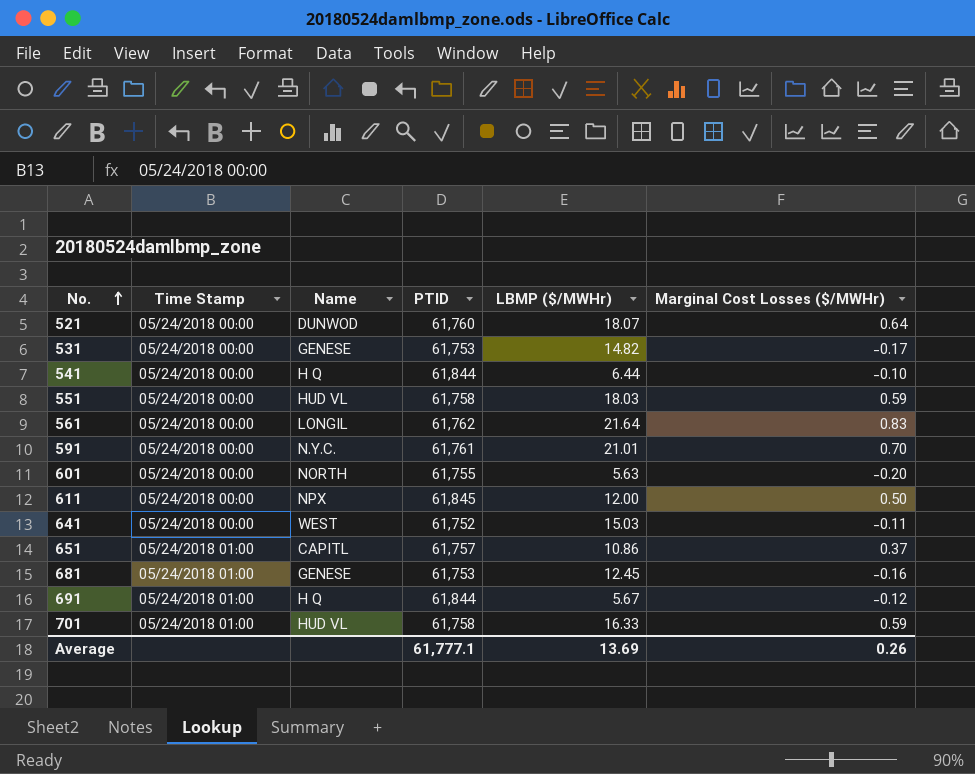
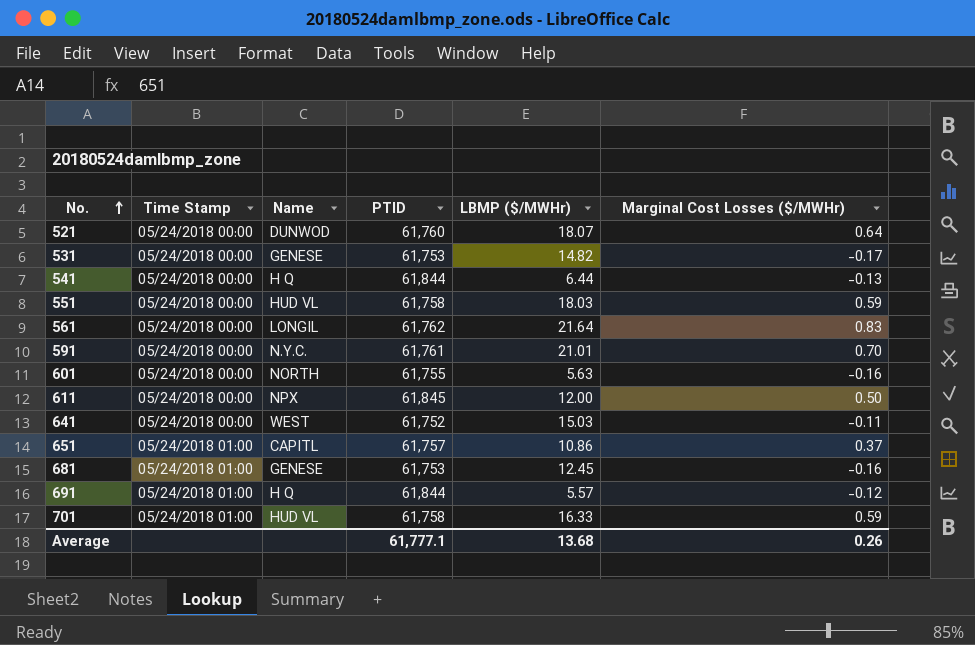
541 | Marginal Cost Losses ($/MWHr): -0.10 -> -0.13
601 | Marginal Cost Losses ($/MWHr): -0.20 -> -0.16
691 | LBMP ($/MWHr): 5.67 -> 5.57
Average | LBMP ($/MWHr): 13.69 -> 13.68

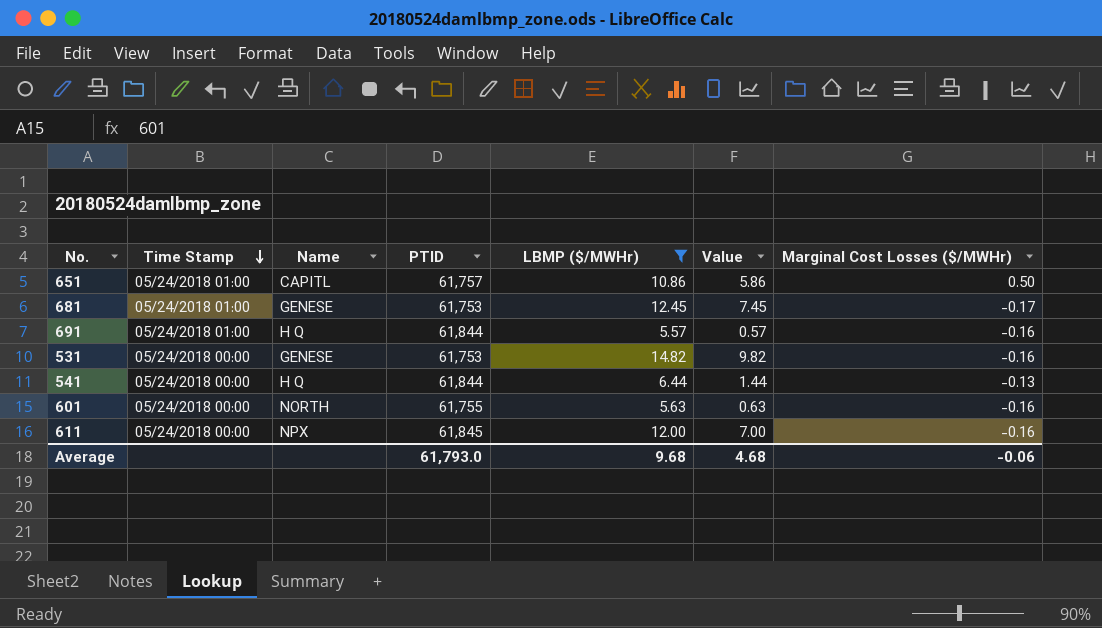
filter: none -> LBMP ($/MWHr) <= 14.82
row order: No. ascending -> Time Stamp descending
column Value | formula: none -> [LBMP ($/MWHr)] - 5
651 | Marginal Cost Losses ($/MWHr): 0.37 -> 0.50
681 | Marginal Cost Losses ($/MWHr): -0.16 -> -0.17
691 | Marginal Cost Losses ($/MWHr): -0.12 -> -0.16
531 | Marginal Cost Losses ($/MWHr): -0.17 -> -0.16
611 | Marginal Cost Losses ($/MWHr): 0.50 -> -0.16
Average | PTID: 61,777.1 -> 61,793.0
Average | LBMP ($/MWHr): 13.68 -> 9.68
Average | Marginal Cost Losses ($/MWHr): 0.26 -> -0.06

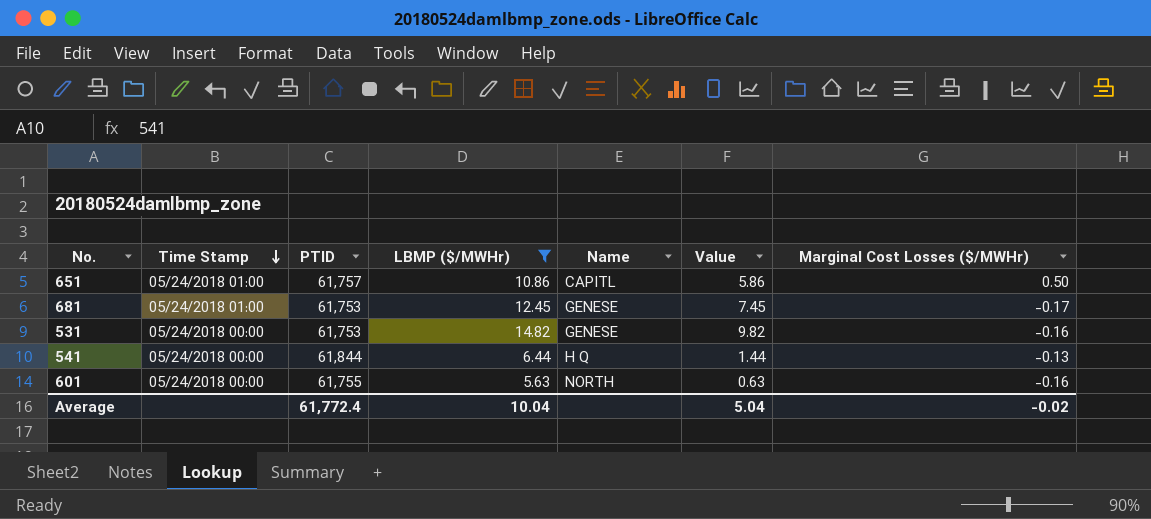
column Name | position: 3 -> 5
row 691: 05/24/2018 01:00 | H Q | 61,844 | 5.57 | 0.57 | -0.16 -> none
row 611: 05/24/2018 00:00 | NPX | 61,845 | 12.00 | 7.00 | -0.16 -> none
Average | PTID: 61,793.0 -> 61,772.4
Average | LBMP ($/MWHr): 9.68 -> 10.04
Average | Value: 4.68 -> 5.04
Average | Marginal Cost Losses ($/MWHr): -0.06 -> -0.02

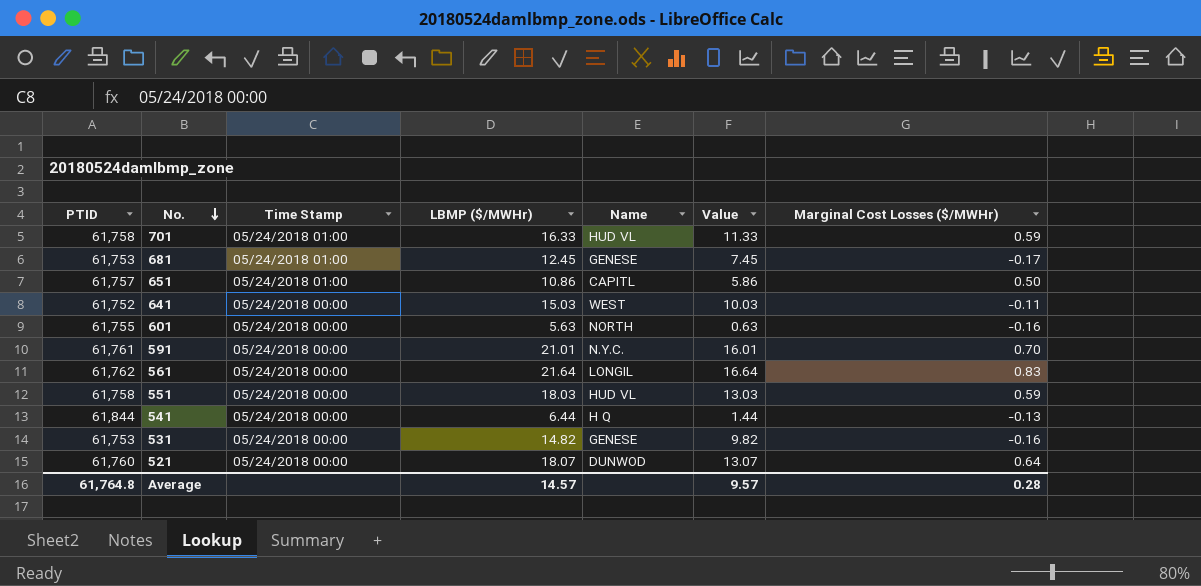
filter: LBMP ($/MWHr) <= 14.82 -> none
row order: Time Stamp descending -> No. descending
column PTID | position: 3 -> 1
Average | PTID: 61,772.4 -> 61,764.8
Average | LBMP ($/MWHr): 10.04 -> 14.57
Average | Value: 5.04 -> 9.57
Average | Marginal Cost Losses ($/MWHr): -0.02 -> 0.28

